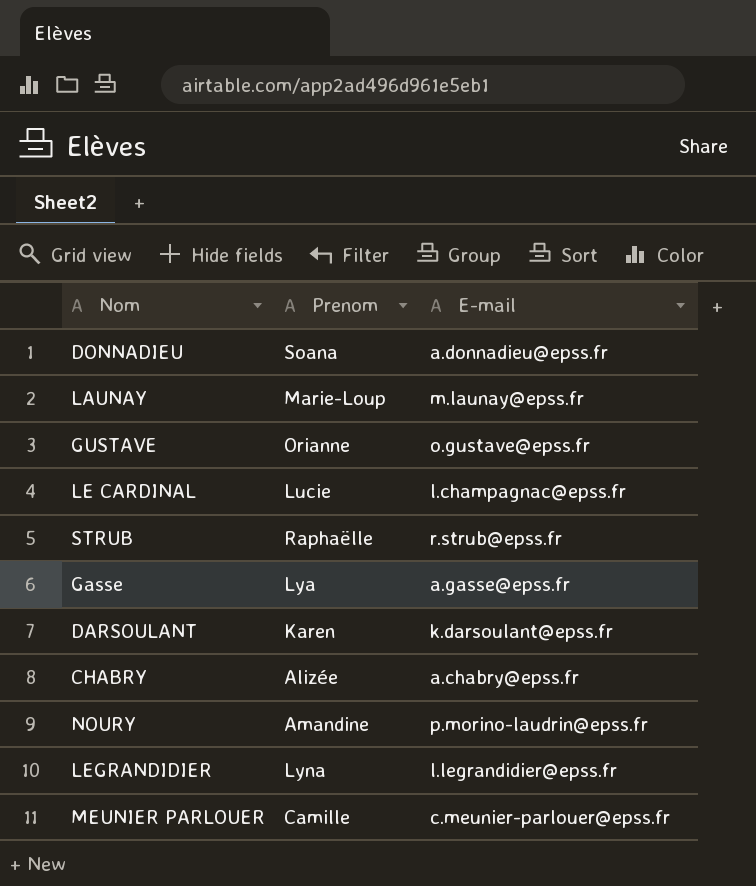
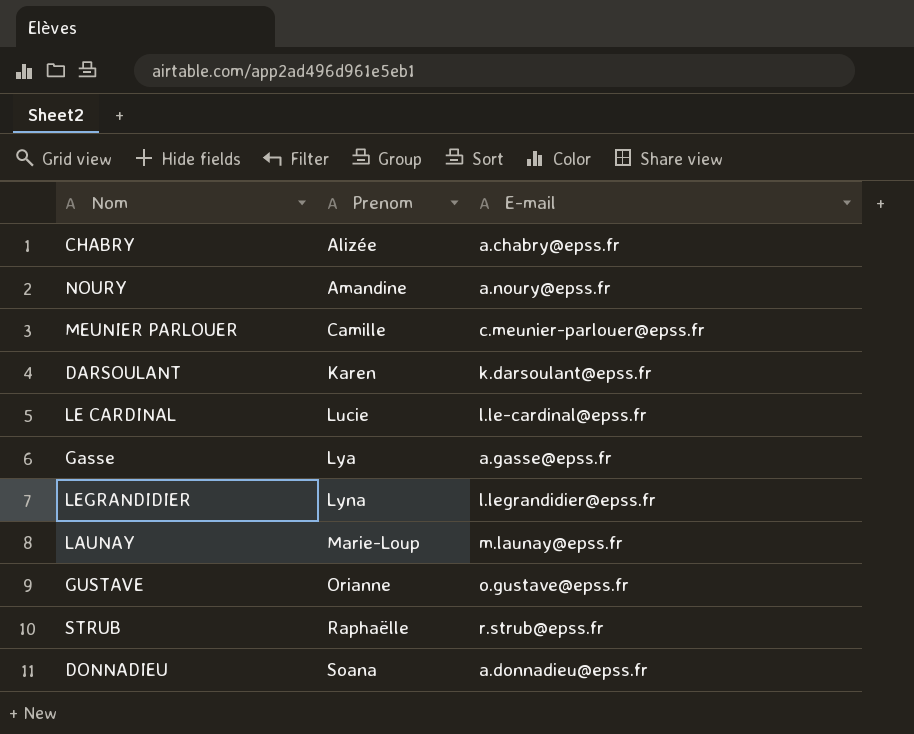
row order: none -> Prenom ascending
NOURY | E-mail: p.morino-laudrin@epss.fr -> a.noury@epss.fr
LE CARDINAL | E-mail: l.champagnac@epss.fr -> l.le-cardinal@epss.fr

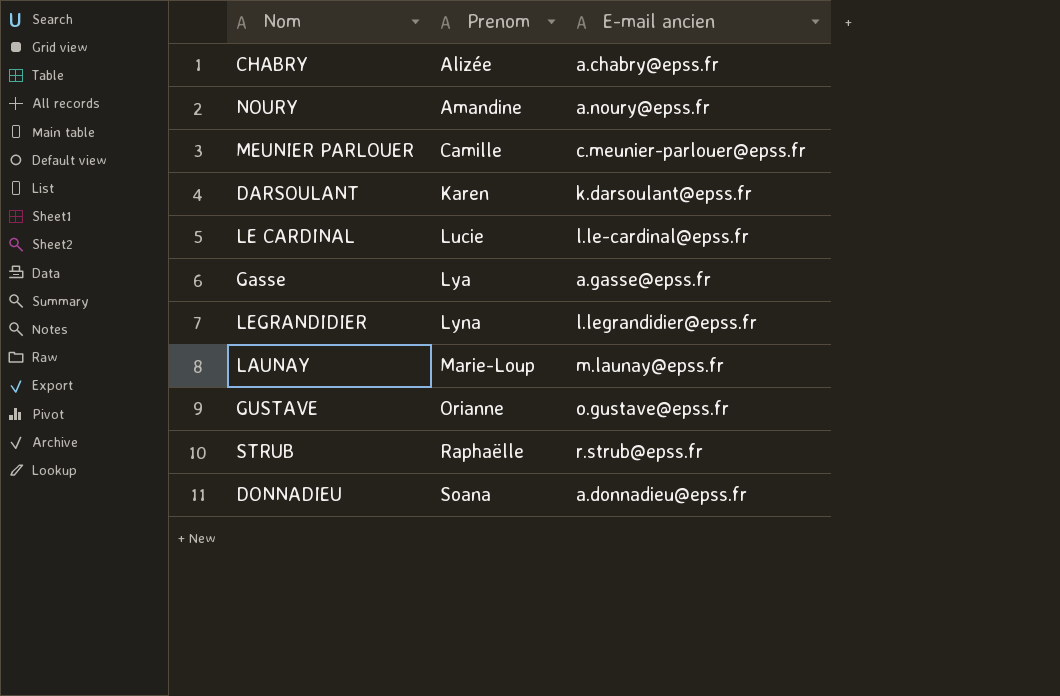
column name: E-mail -> E-mail ancien

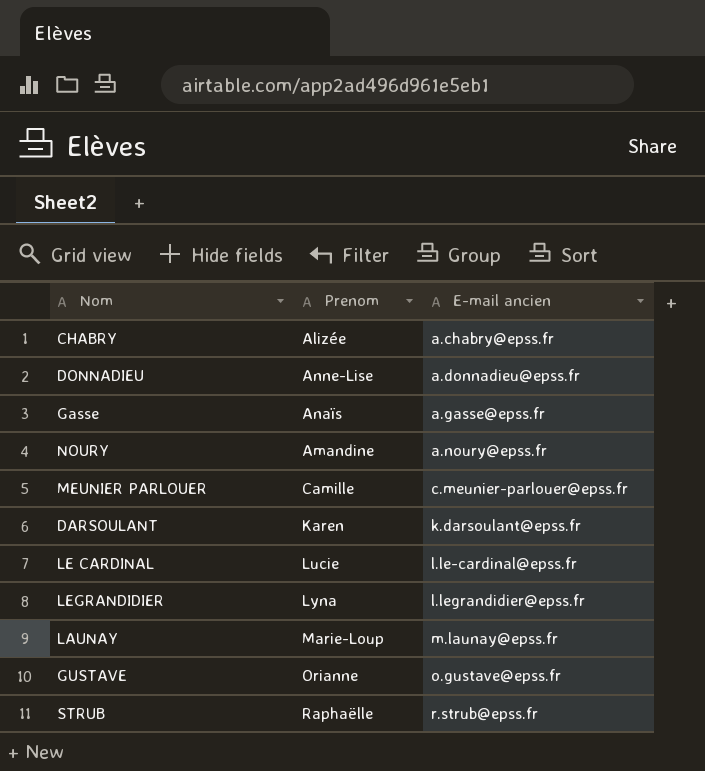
row order: Prenom ascending -> E-mail ancien ascending
DONNADIEU | Prenom: Soana -> Anne-Lise
Gasse | Prenom: Lya -> Anaïs

